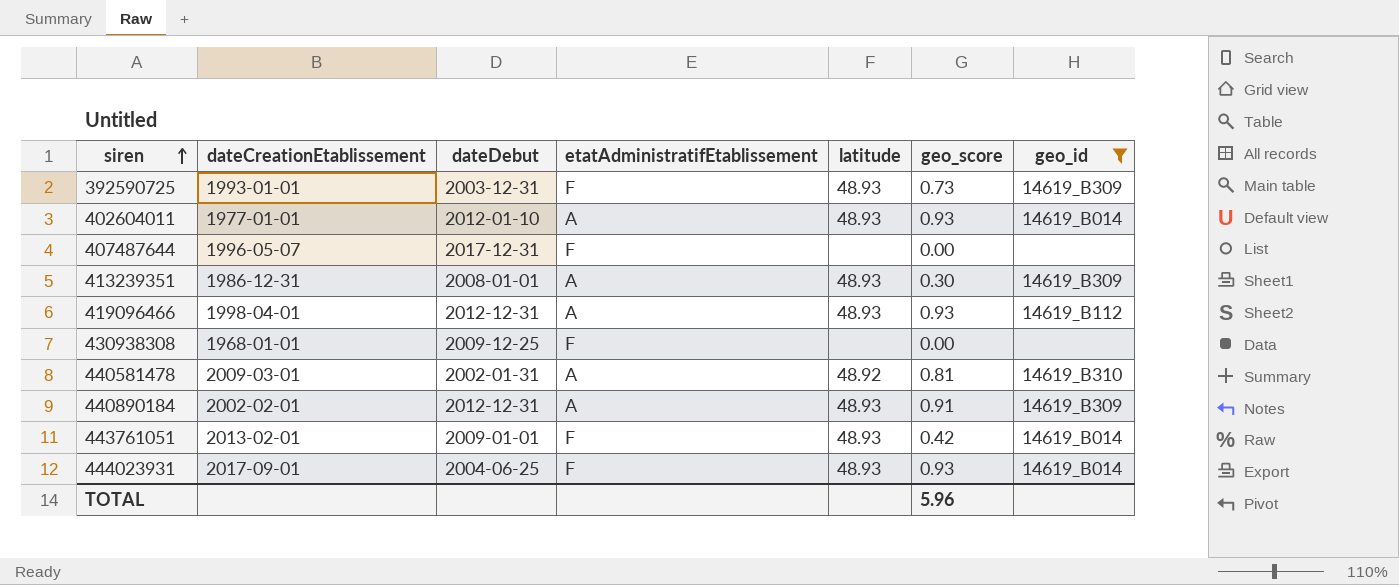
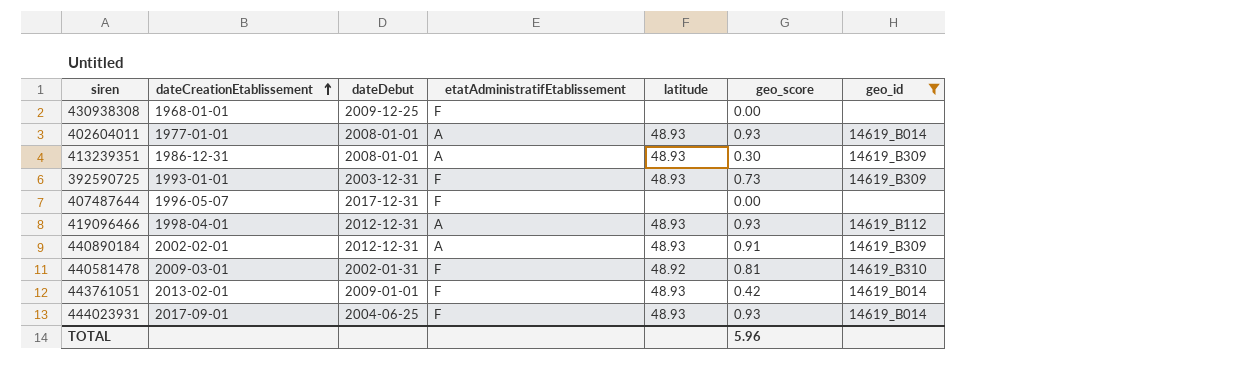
row order: siren ascending -> dateCreationEtablissement ascending
402604011 | dateDebut: 2012-01-10 -> 2008-01-01
440581478 | etatAdministratifEtablissement: A -> F

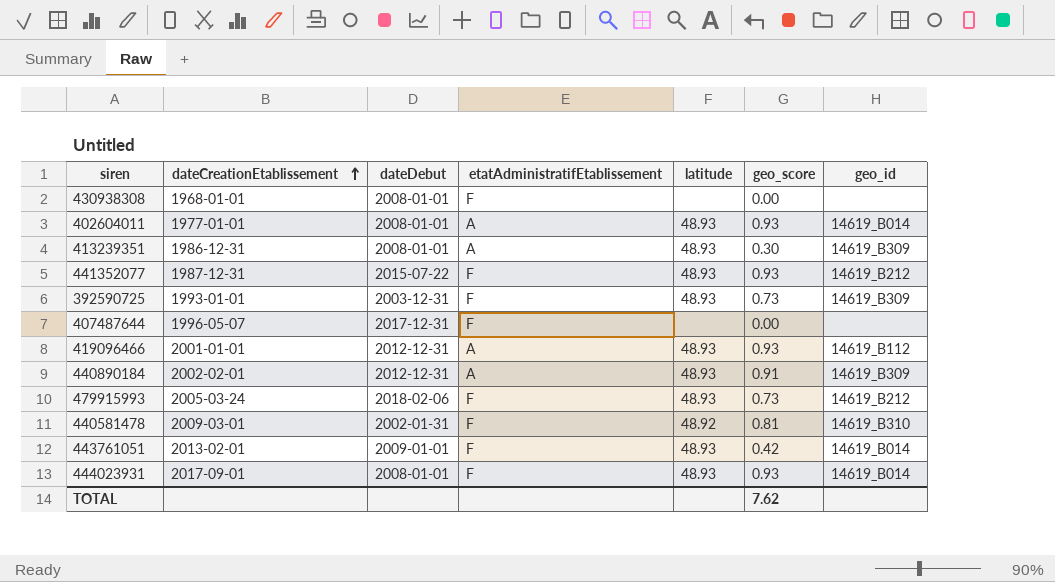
filter: geo_id != 14619_B212 -> none
430938308 | dateDebut: 2009-12-25 -> 2008-01-01
419096466 | dateCreationEtablissement: 1998-04-01 -> 2001-01-01
444023931 | dateDebut: 2004-06-25 -> 2008-01-01
TOTAL | geo_score: 5.96 -> 7.62

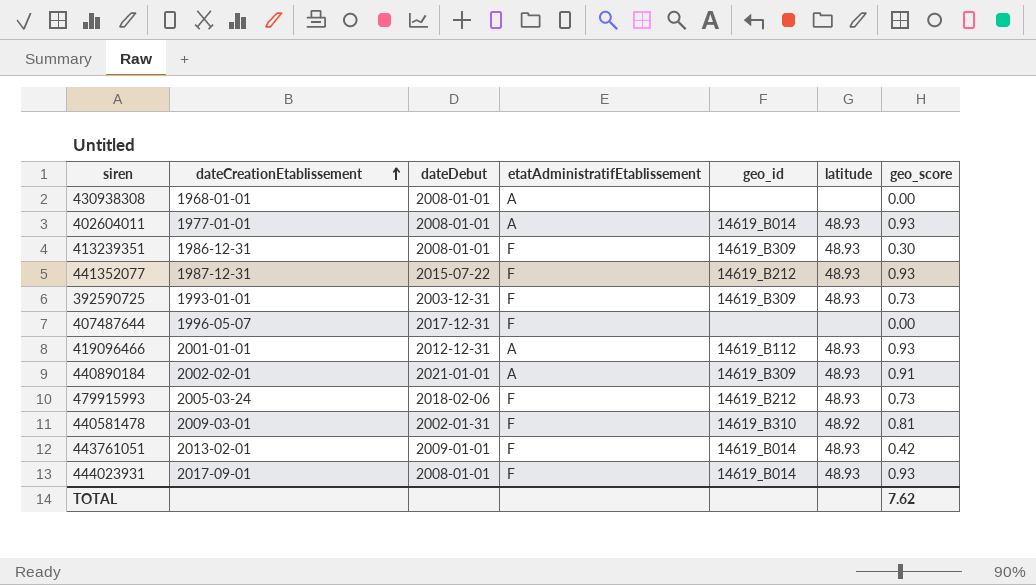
column geo_id | position: 7 -> 5
430938308 | etatAdministratifEtablissement: F -> A
413239351 | etatAdministratifEtablissement: A -> F
440890184 | dateDebut: 2012-12-31 -> 2021-01-01

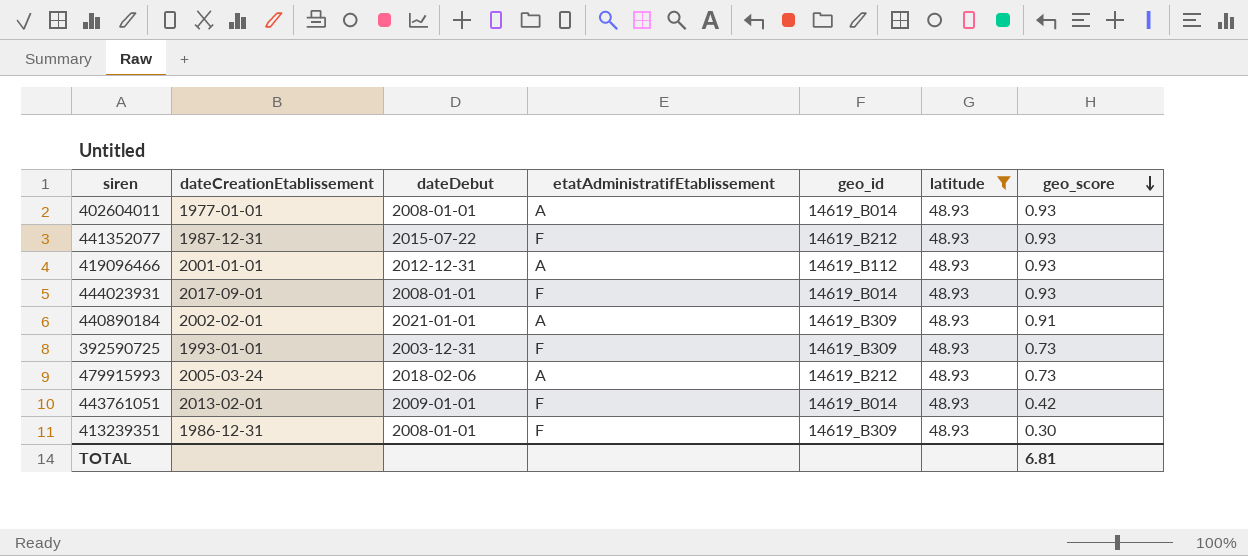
filter: none -> latitude = 48.93
row order: dateCreationEtablissement ascending -> geo_score descending
479915993 | etatAdministratifEtablissement: F -> A
TOTAL | geo_score: 7.62 -> 6.81

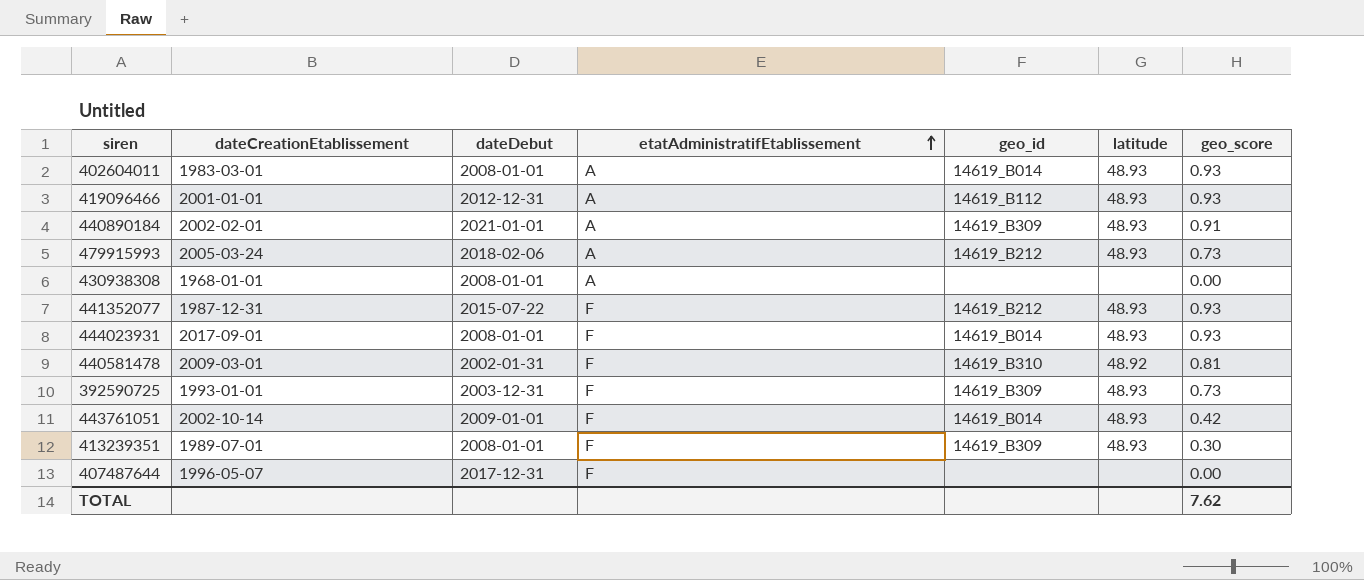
filter: latitude = 48.93 -> none
row order: geo_score descending -> etatAdministratifEtablissement ascending
402604011 | dateCreationEtablissement: 1977-01-01 -> 1983-03-01
443761051 | dateCreationEtablissement: 2013-02-01 -> 2002-10-14
413239351 | dateCreationEtablissement: 1986-12-31 -> 1989-07-01
TOTAL | geo_score: 6.81 -> 7.62

